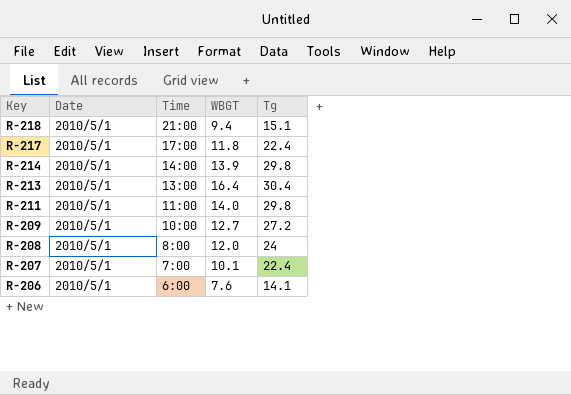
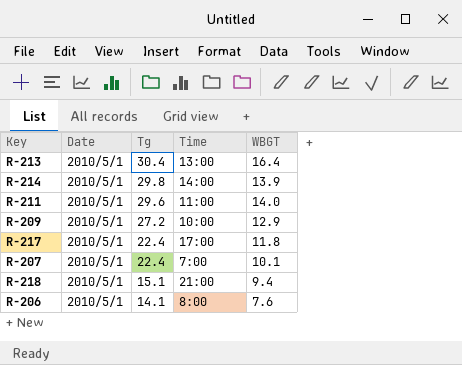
row order: Key descending -> Tg descending
column Tg | position: 5 -> 3
row R-208: 2010/5/1 | 8:00 | 12.0 | 24 -> none
R-211 | Tg: 29.8 -> 29.6
R-209 | WBGT: 12.7 -> 12.9
R-206 | Time: 6:00 -> 8:00

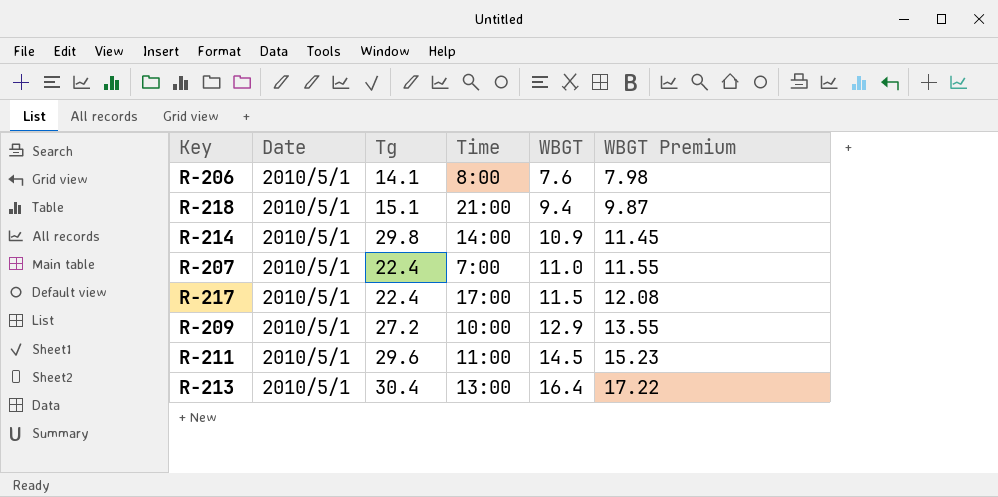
row order: Tg descending -> WBGT ascending
column WBGT Premium | formula: none -> [WBGT] * 1.05
R-214 | WBGT: 13.9 -> 10.9
R-207 | WBGT: 10.1 -> 11.0
R-217 | WBGT: 11.8 -> 11.5
R-211 | WBGT: 14.0 -> 14.5

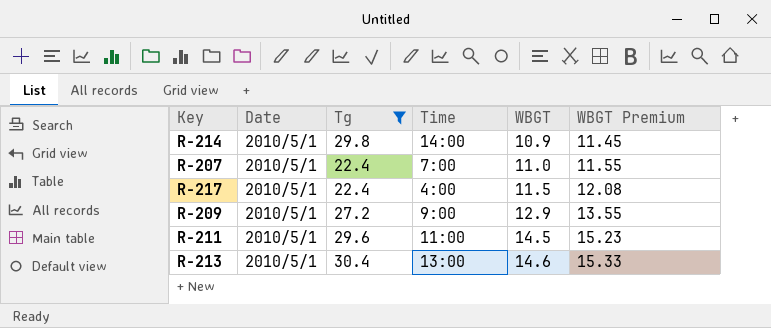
filter: none -> Tg >= 22.4
R-217 | Time: 17:00 -> 4:00
R-209 | Time: 10:00 -> 9:00
R-213 | WBGT: 16.4 -> 14.6
R-213 | WBGT Premium: 17.22 -> 15.33

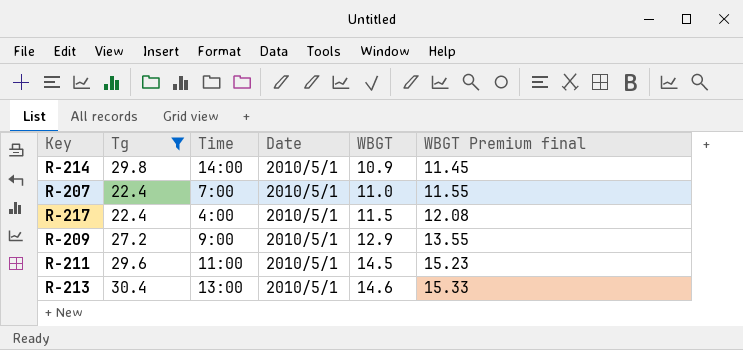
column Date | position: 2 -> 4
column name: WBGT Premium -> WBGT Premium final

